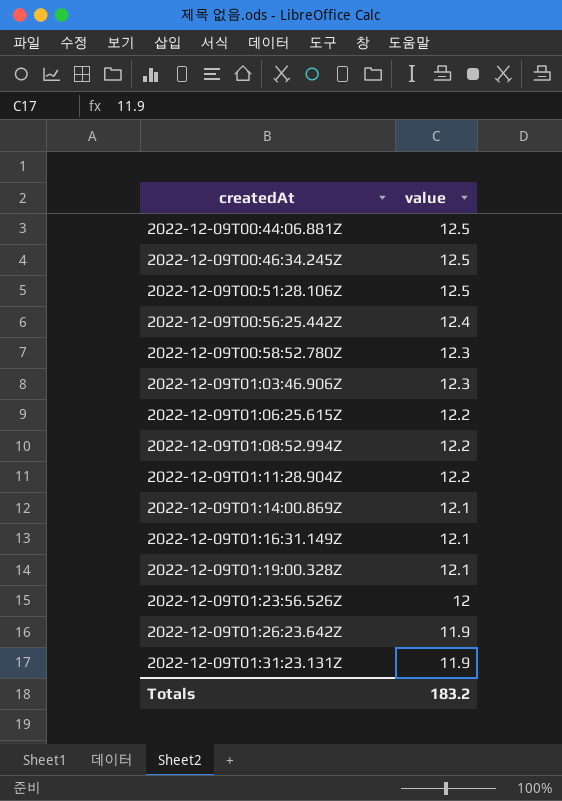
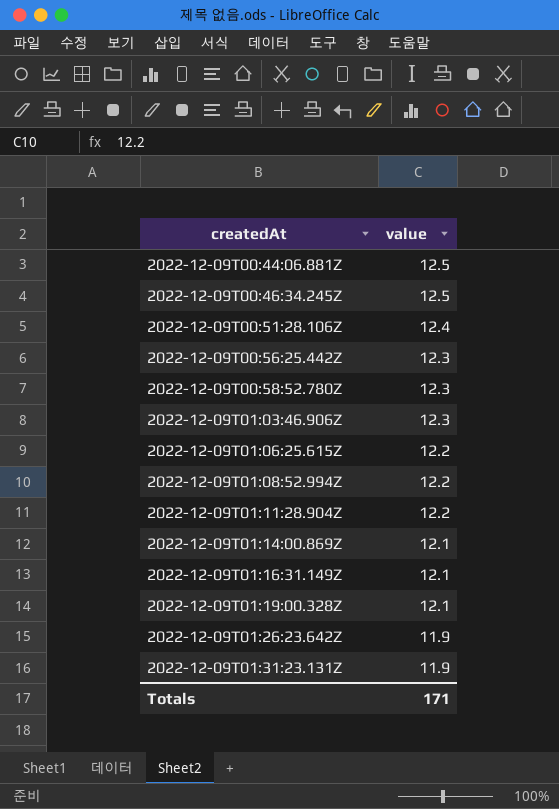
row 2022-12-09T01:23:56.526Z: 12 -> none
2022-12-09T00:51:28.106Z | value: 12.5 -> 12.4
2022-12-09T00:56:25.442Z | value: 12.4 -> 12.3
Totals | value: 183.2 -> 171

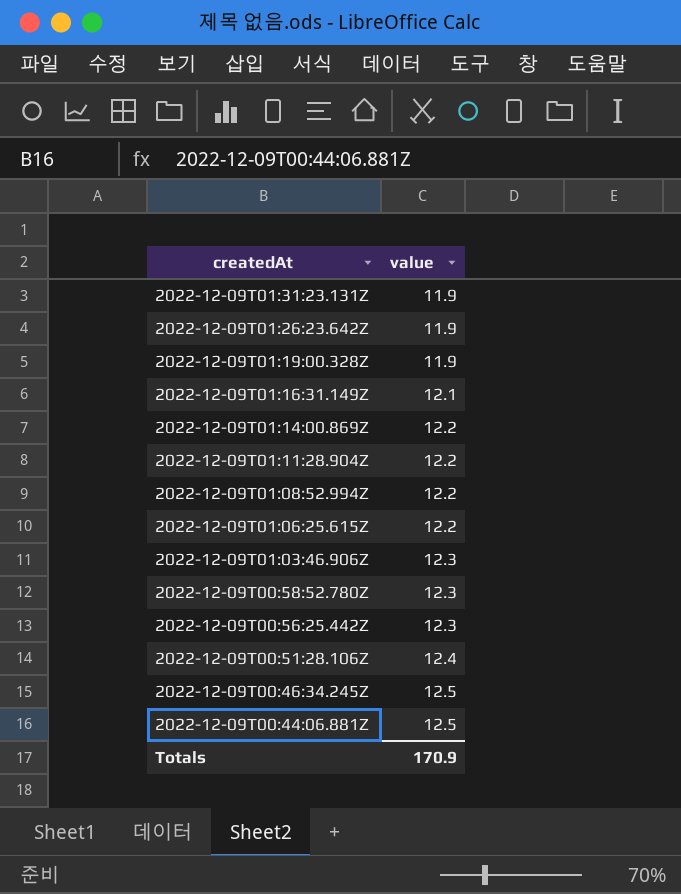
row order: createdAt ascending -> createdAt descending
2022-12-09T01:19:00.328Z | value: 12.1 -> 11.9
2022-12-09T01:14:00.869Z | value: 12.1 -> 12.2
Totals | value: 171 -> 170.9

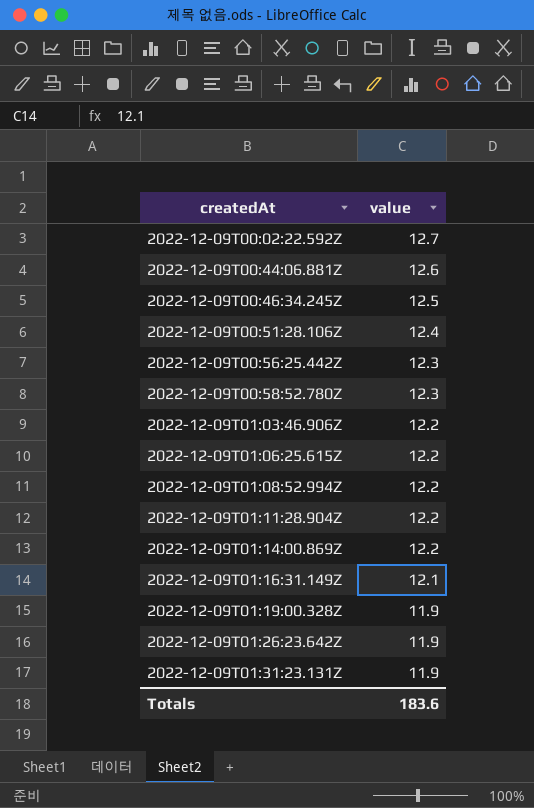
row order: createdAt descending -> createdAt ascending
row 2022-12-09T00:02:22.592Z: none -> 12.7
2022-12-09T00:44:06.881Z | value: 12.5 -> 12.6
2022-12-09T01:03:46.906Z | value: 12.3 -> 12.2
Totals | value: 170.9 -> 183.6

